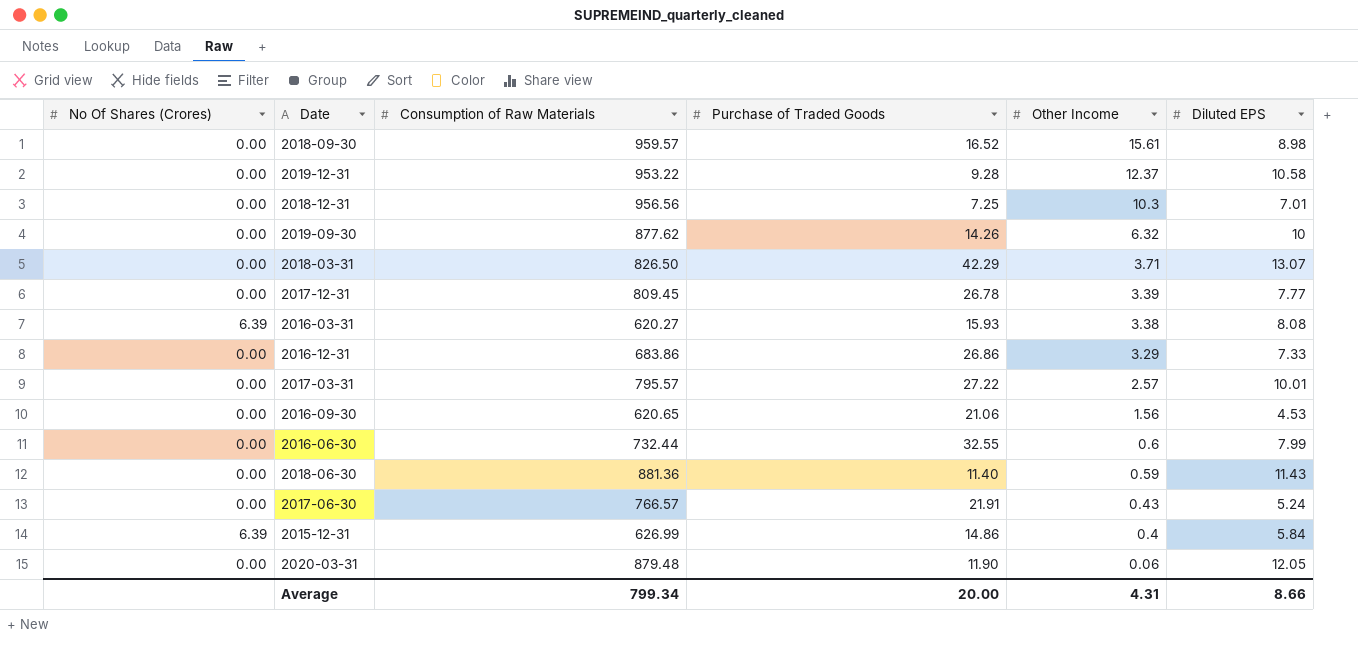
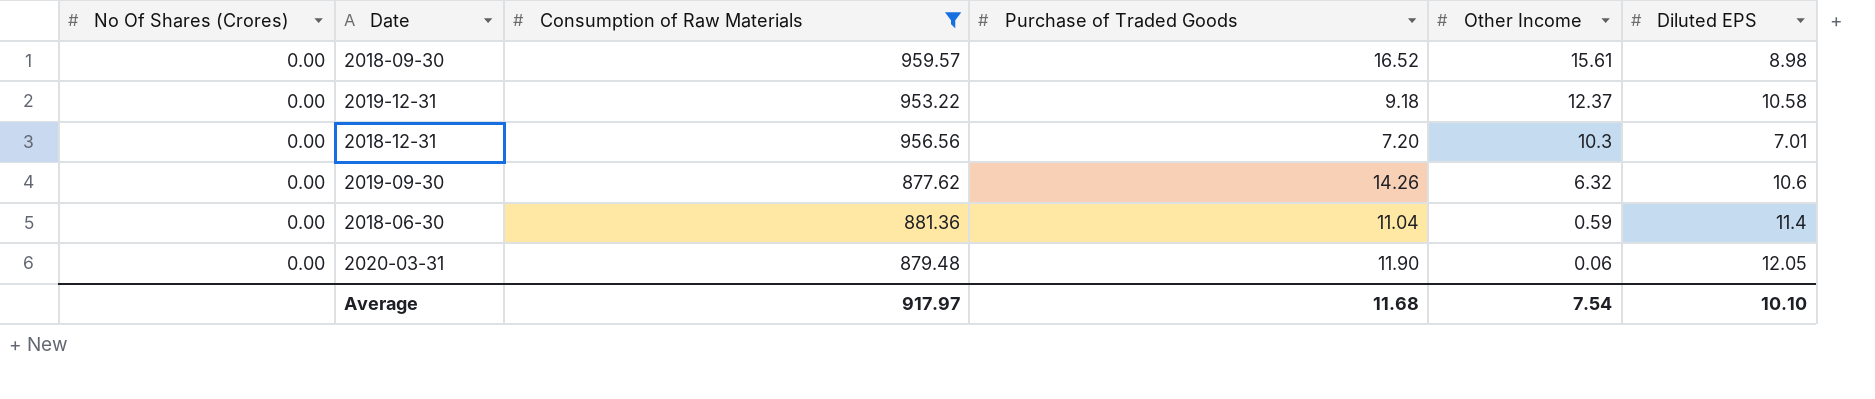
filter: none -> Consumption of Raw Materials >= 877.62
2019-12-31 | Purchase of Traded Goods: 9.28 -> 9.18
2018-12-31 | Purchase of Traded Goods: 7.25 -> 7.20
2019-09-30 | Diluted EPS: 10 -> 10.6
2018-06-30 | Purchase of Traded Goods: 11.40 -> 11.04
2018-06-30 | Diluted EPS: 11.43 -> 11.4
Average | Consumption of Raw Materials: 799.34 -> 917.97
Average | Purchase of Traded Goods: 20.00 -> 11.68
Average | Other Income: 4.31 -> 7.54
Average | Diluted EPS: 8.66 -> 10.10

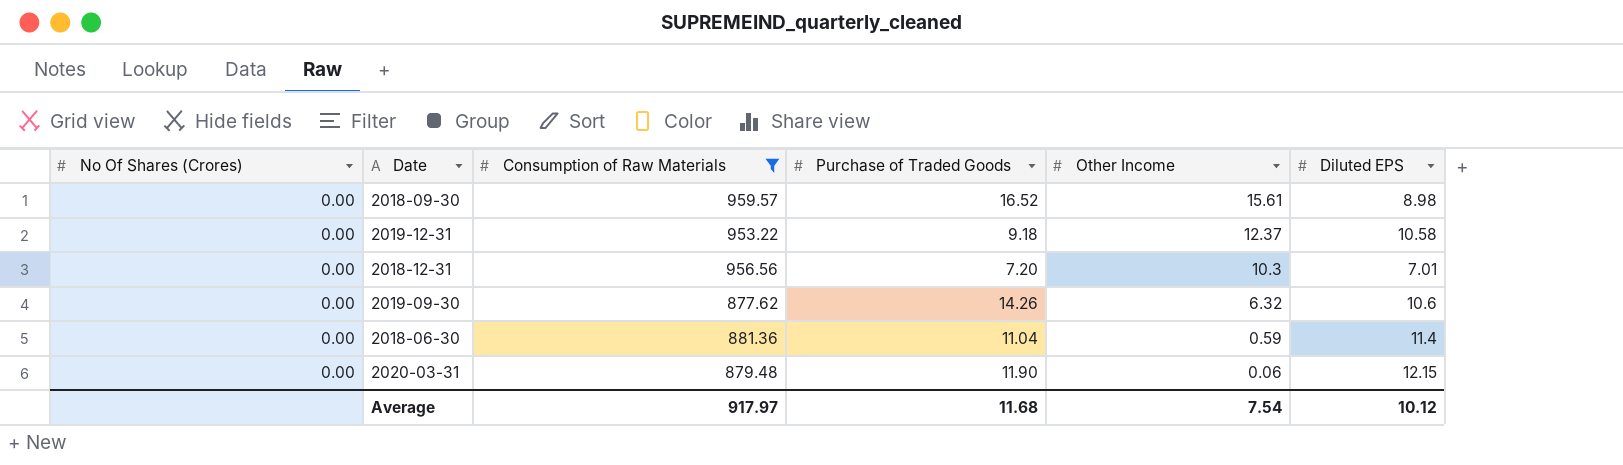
2020-03-31 | Diluted EPS: 12.05 -> 12.15
Average | Diluted EPS: 10.10 -> 10.12

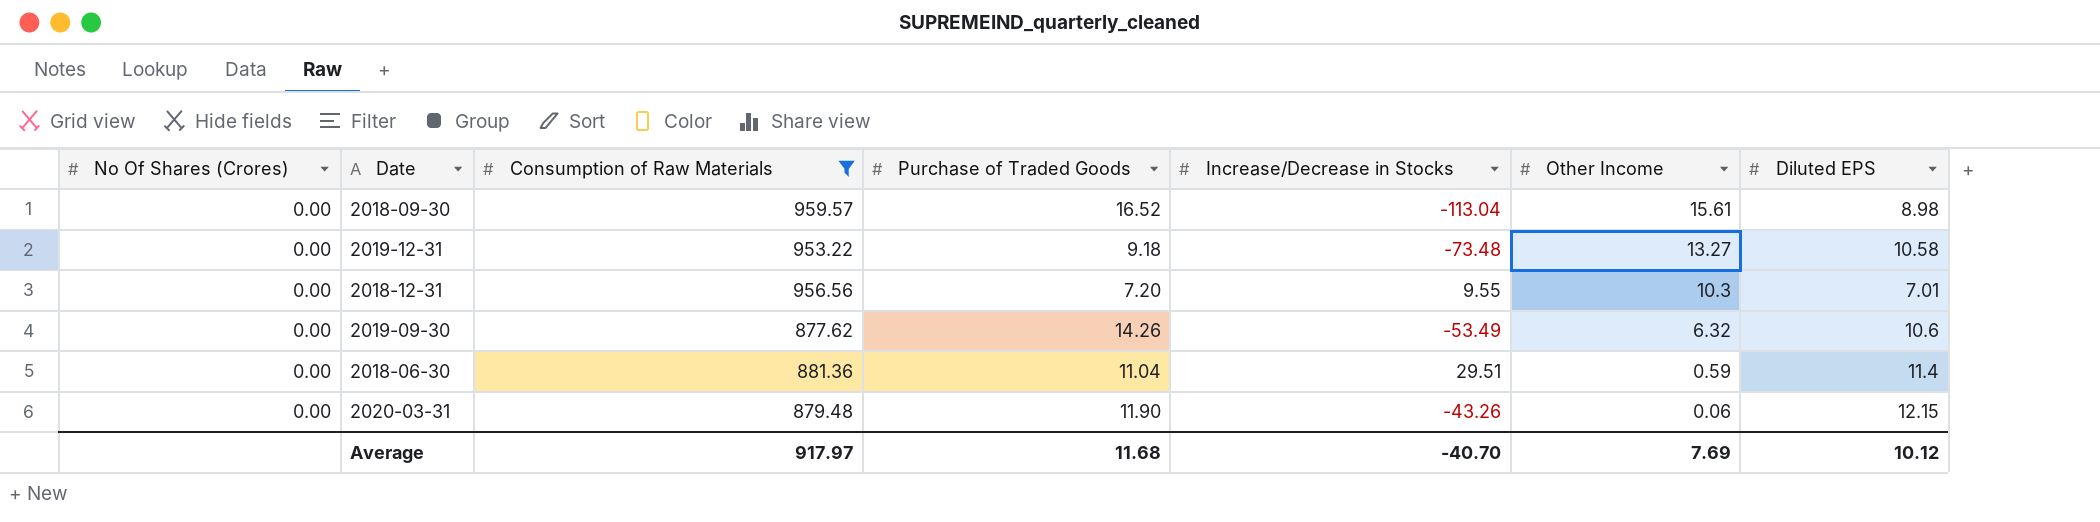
column Increase/Decrease in Stocks | position: none -> 5
2019-12-31 | Other Income: 12.37 -> 13.27
Average | Other Income: 7.54 -> 7.69

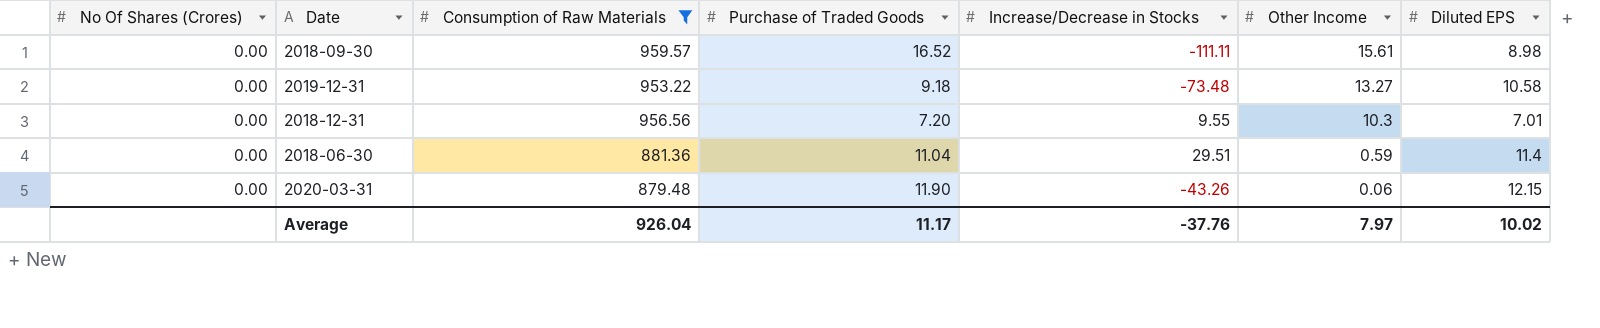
row 2019-09-30: 0.00 | 877.62 | 14.26 | -53.49 | 6.32 | 10.6 -> none
2018-09-30 | Increase/Decrease in Stocks: -113.04 -> -111.11
Average | Consumption of Raw Materials: 917.97 -> 926.04
Average | Purchase of Traded Goods: 11.68 -> 11.17
Average | Increase/Decrease in Stocks: -40.70 -> -37.76
Average | Other Income: 7.69 -> 7.97
Average | Diluted EPS: 10.12 -> 10.02

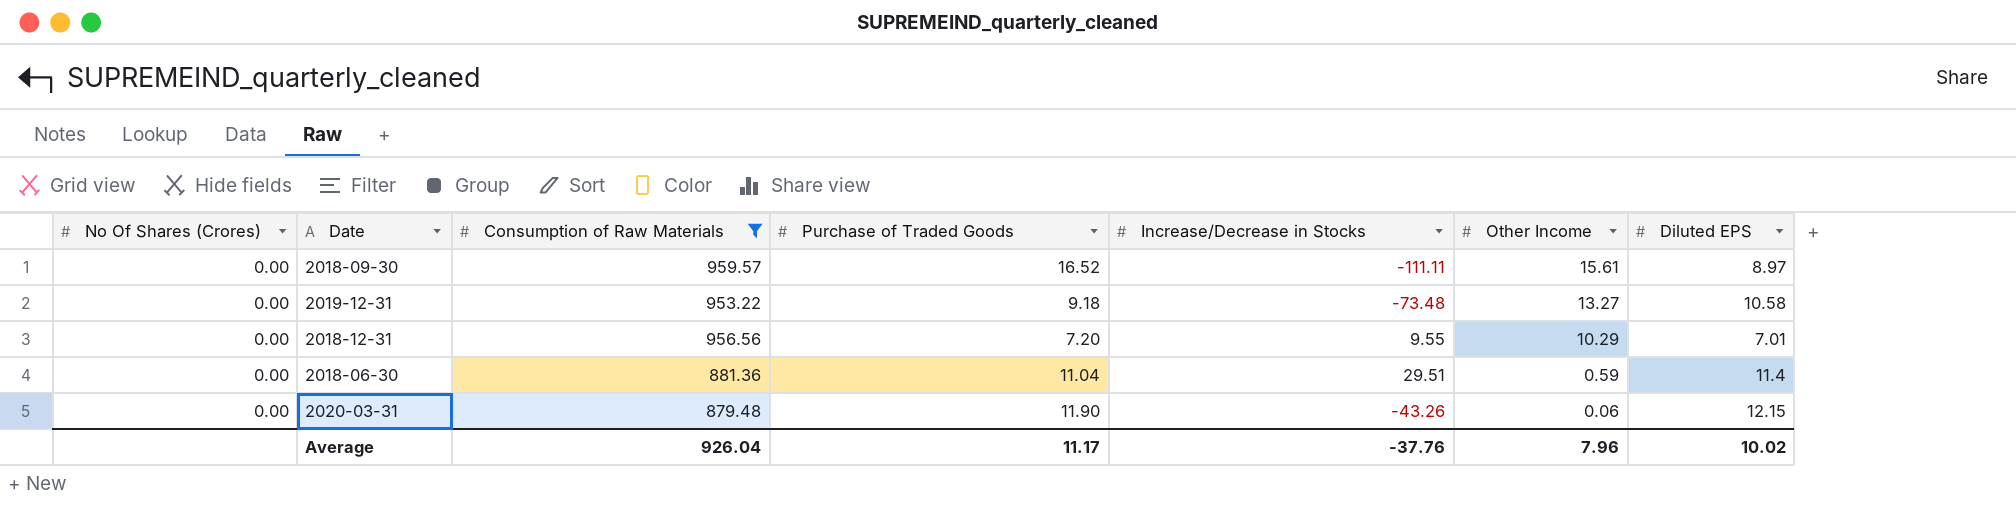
2018-09-30 | Diluted EPS: 8.98 -> 8.97
2018-12-31 | Other Income: 10.3 -> 10.29
Average | Other Income: 7.97 -> 7.96

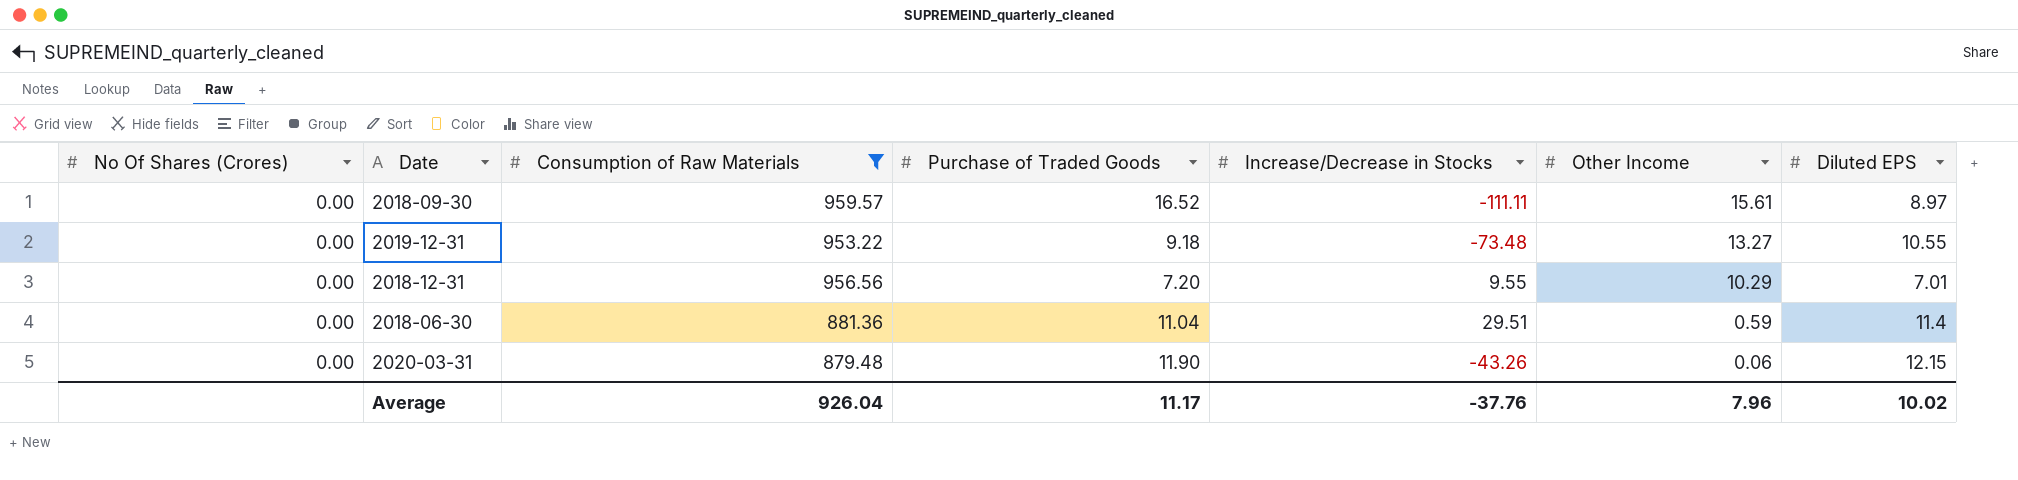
2019-12-31 | Diluted EPS: 10.58 -> 10.55

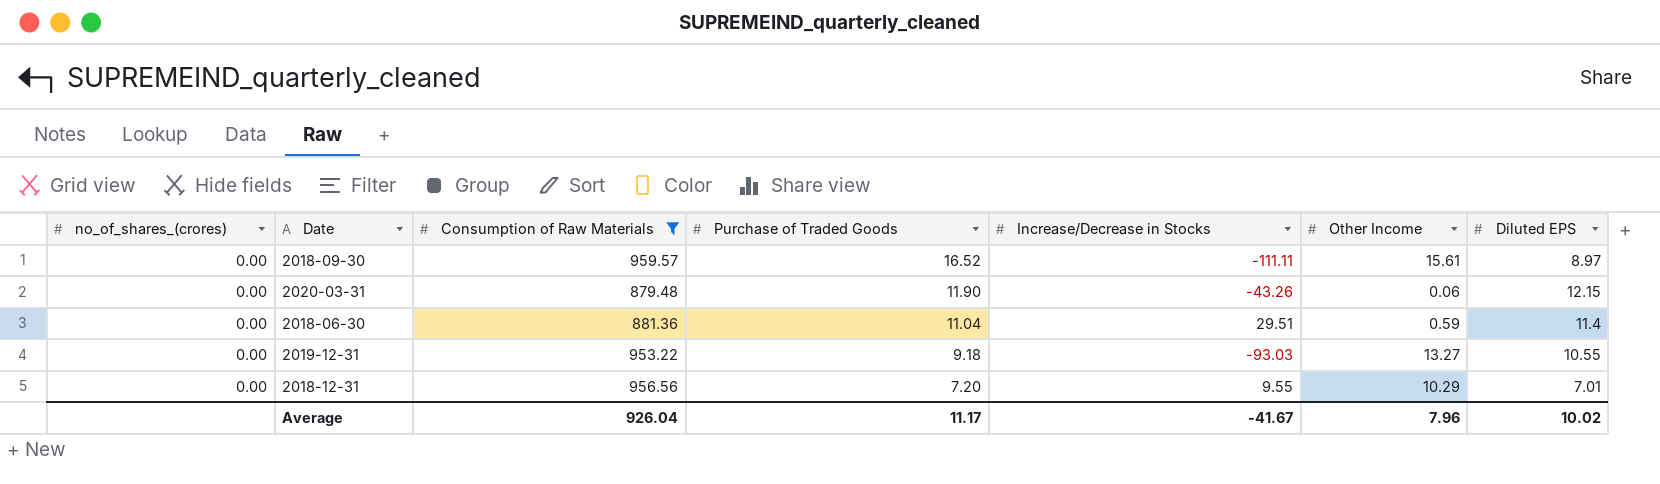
row order: Other Income descending -> Purchase of Traded Goods descending
column name: No Of Shares (Crores) -> no_of_shares_(crores)
2019-12-31 | Increase/Decrease in Stocks: -73.48 -> -93.03
Average | Increase/Decrease in Stocks: -37.76 -> -41.67

